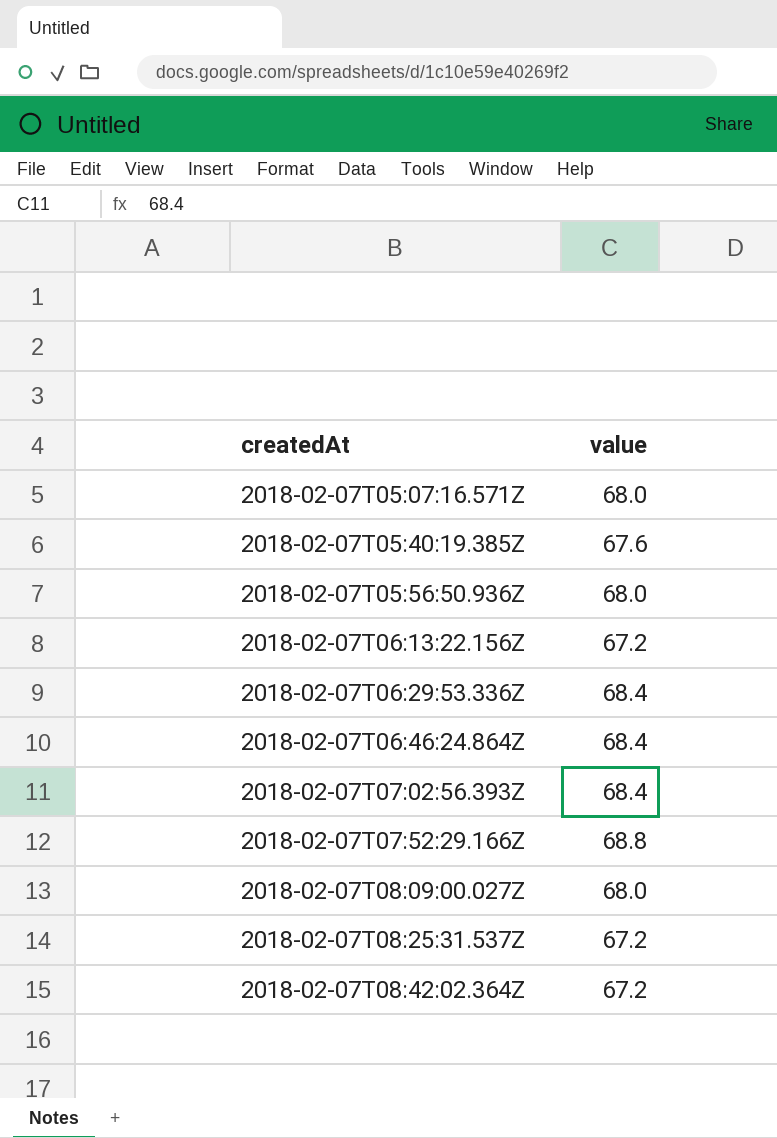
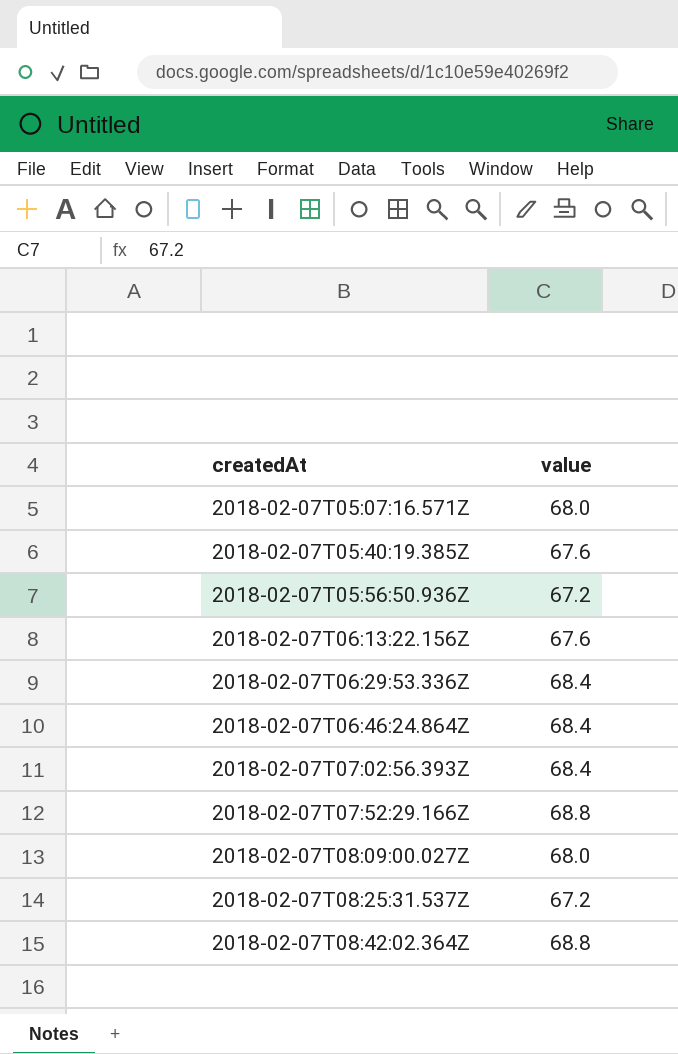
2018-02-07T05:56:50.936Z | value: 68.0 -> 67.2
2018-02-07T06:13:22.156Z | value: 67.2 -> 67.6
2018-02-07T08:42:02.364Z | value: 67.2 -> 68.8

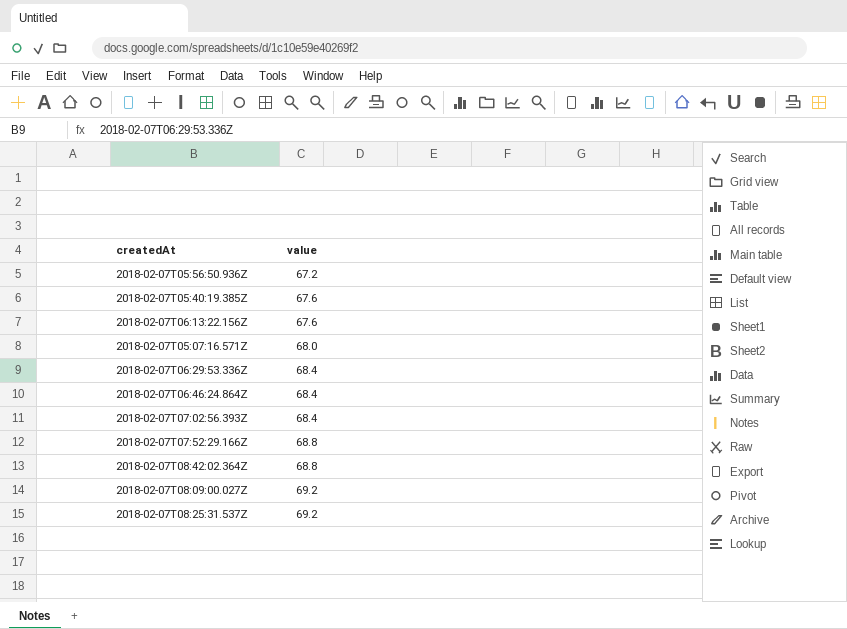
row order: createdAt ascending -> value ascending
2018-02-07T08:09:00.027Z | value: 68.0 -> 69.2
2018-02-07T08:25:31.537Z | value: 67.2 -> 69.2

